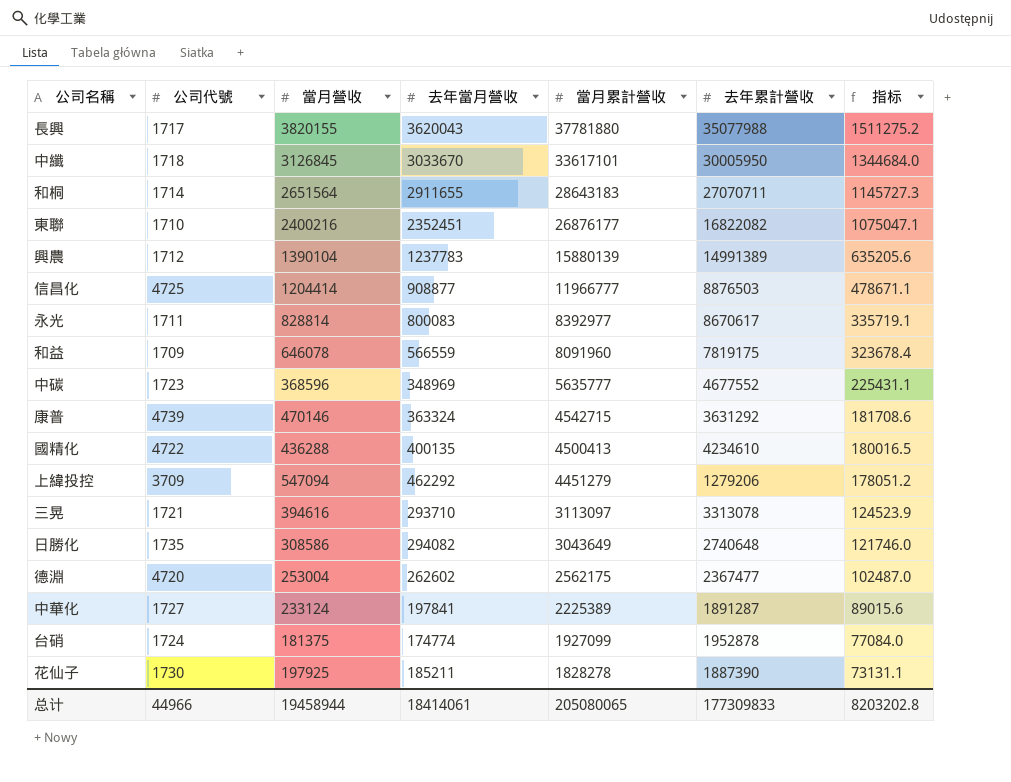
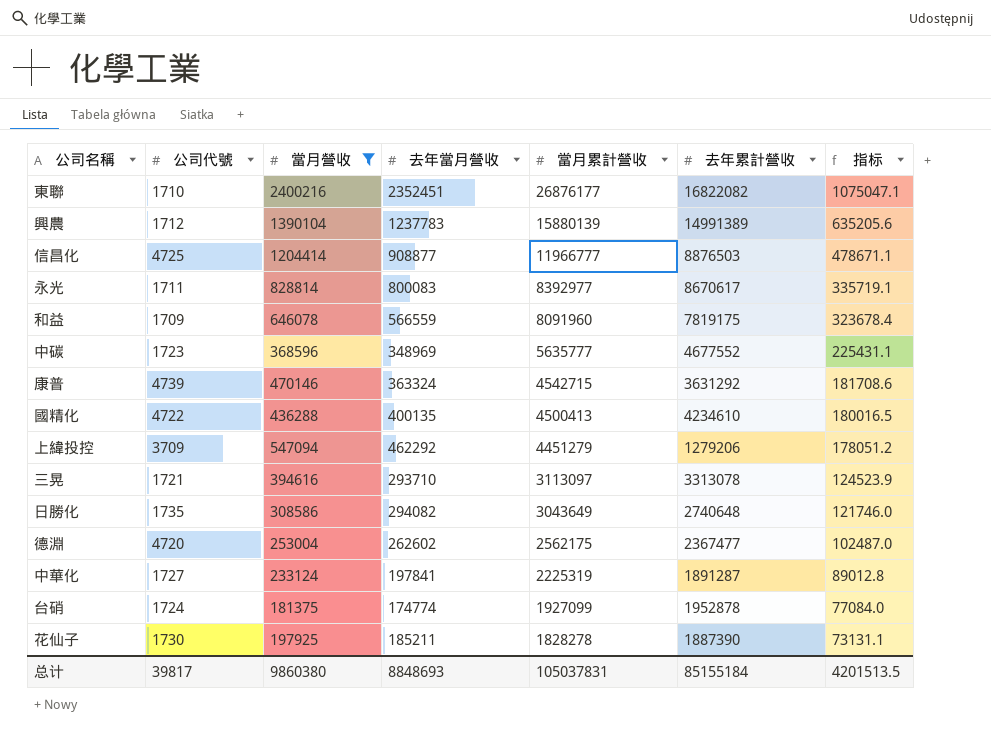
filter: none -> 當月營收 <= 2400216
中華化 | 當月累計營收: 2225389 -> 2225319
中華化 | 指标: 89015.6 -> 89012.8
总计 | 公司代號: 44966 -> 39817
总计 | 當月營收: 19458944 -> 9860380
总计 | 去年當月營收: 18414061 -> 8848693
总计 | 當月累計營收: 205080065 -> 105037831
总计 | 去年累計營收: 177309833 -> 85155184
总计 | 指标: 8203202.8 -> 4201513.5

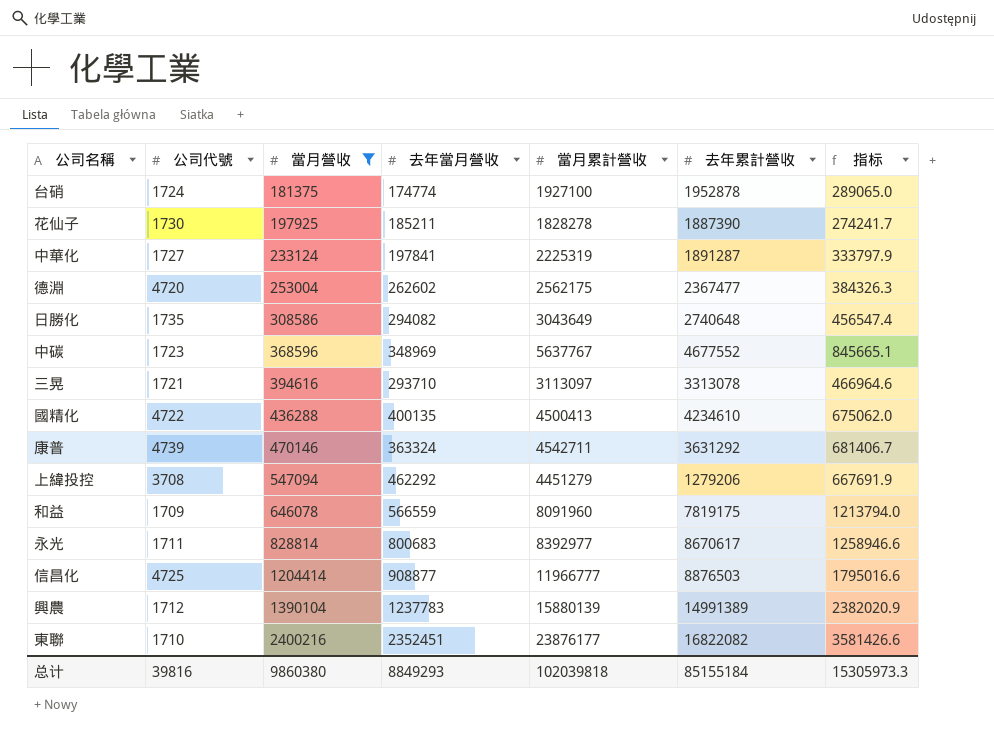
row order: 當月累計營收 descending -> 當月營收 ascending
column 指标 | formula: [當月累計營收] * 0.04 -> [當月累計營收] * 0.15
台硝 | 當月累計營收: 1927099 -> 1927100
中碳 | 當月累計營收: 5635777 -> 5637767
康普 | 當月累計營收: 4542715 -> 4542711
上緯投控 | 公司代號: 3709 -> 3708
永光 | 去年當月營收: 800083 -> 800683
東聯 | 當月累計營收: 26876177 -> 23876177
总计 | 公司代號: 39817 -> 39816
总计 | 去年當月營收: 8848693 -> 8849293
总计 | 當月累計營收: 105037831 -> 102039818
总计 | 指标: 4201513.5 -> 15305973.3

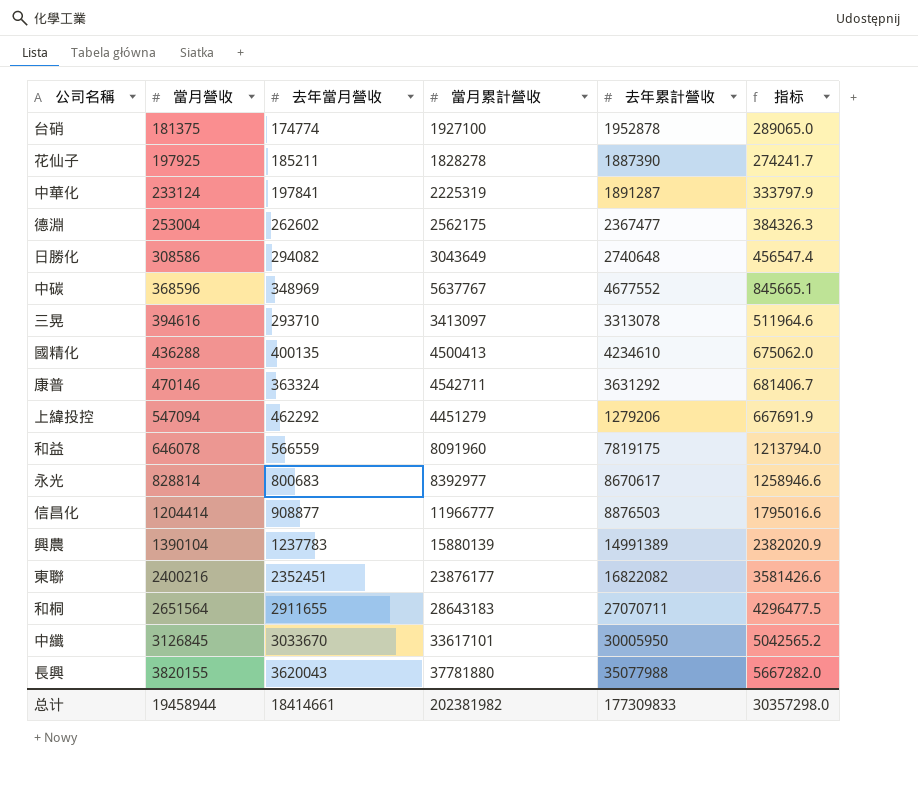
filter: 當月營收 <= 2400216 -> none
column 公司代號 | position: 2 -> none
三晃 | 當月累計營收: 3113097 -> 3413097
三晃 | 指标: 466964.6 -> 511964.6
总计 | 當月營收: 9860380 -> 19458944
总计 | 去年當月營收: 8849293 -> 18414661
总计 | 當月累計營收: 102039818 -> 202381982
总计 | 去年累計營收: 85155184 -> 177309833
总计 | 指标: 15305973.3 -> 30357298.0

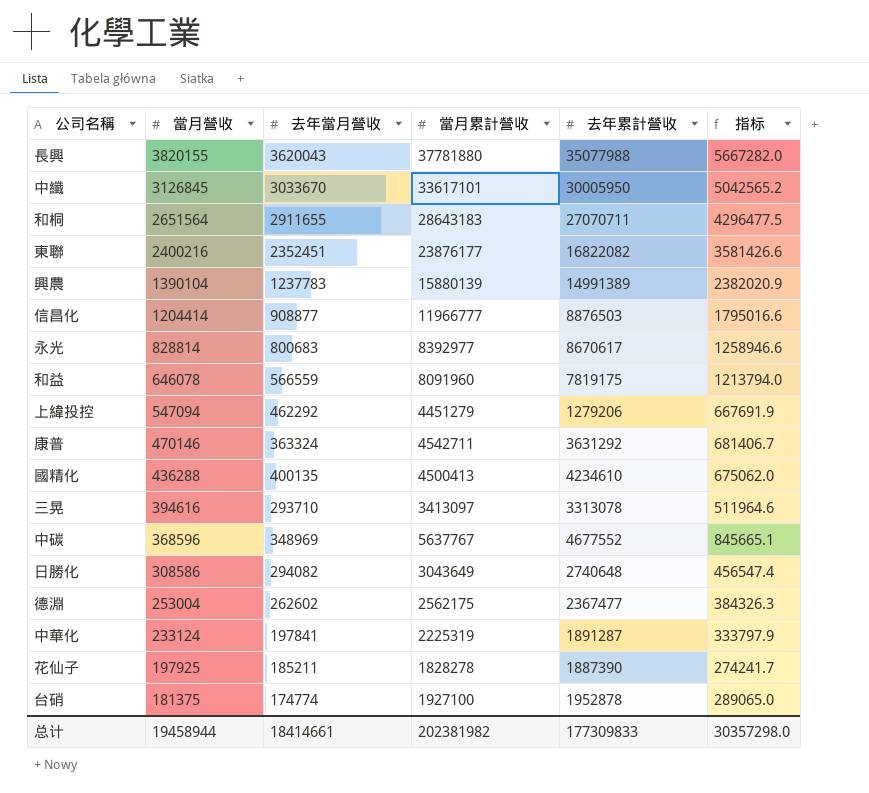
row order: 當月營收 ascending -> 當月營收 descending

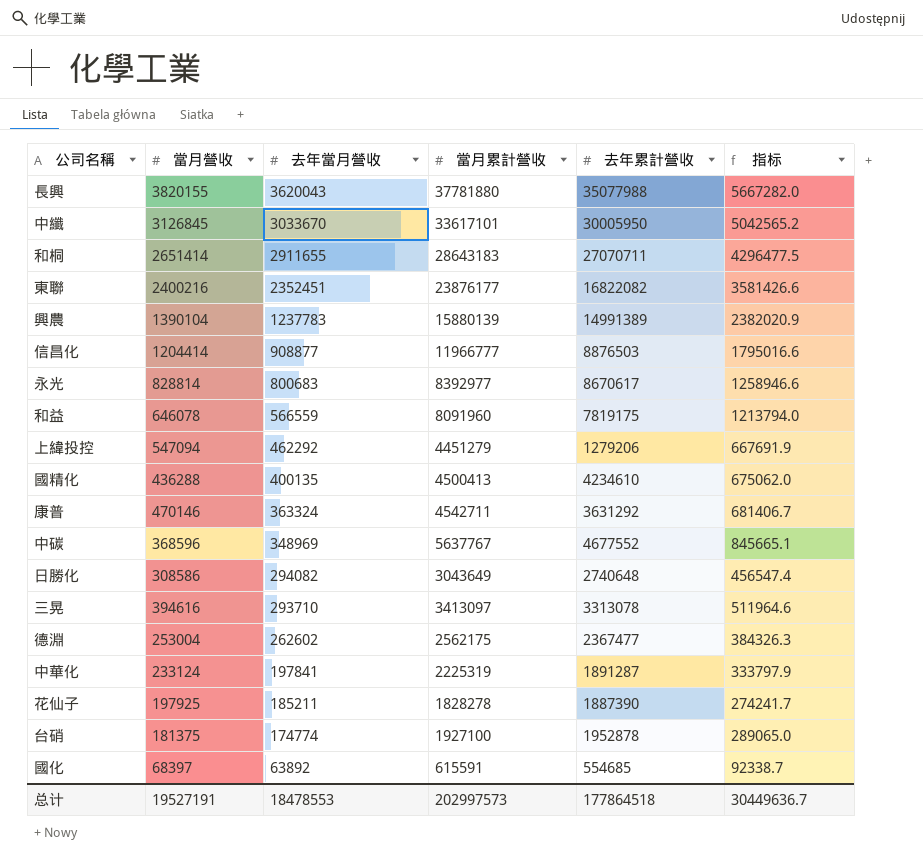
row order: 當月營收 descending -> 去年當月營收 descending
和桐 | 當月營收: 2651564 -> 2651414
row 國化: none -> 68397 | 63892 | 615591 | 554685 | 92338.7
总计 | 當月營收: 19458944 -> 19527191
总计 | 去年當月營收: 18414661 -> 18478553
总计 | 當月累計營收: 202381982 -> 202997573
总计 | 去年累計營收: 177309833 -> 177864518
总计 | 指标: 30357298.0 -> 30449636.7

